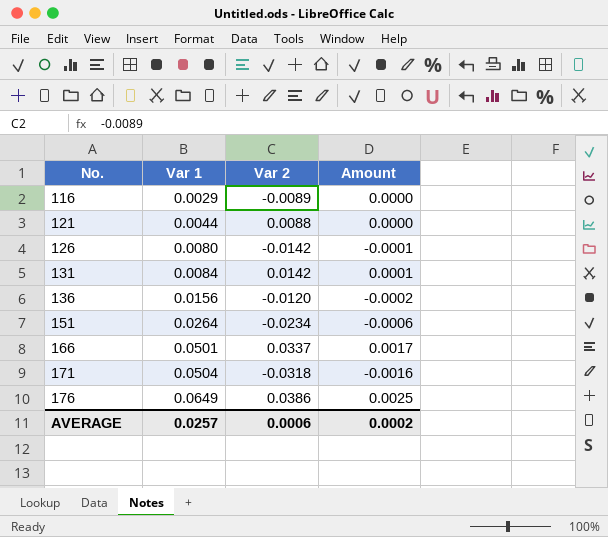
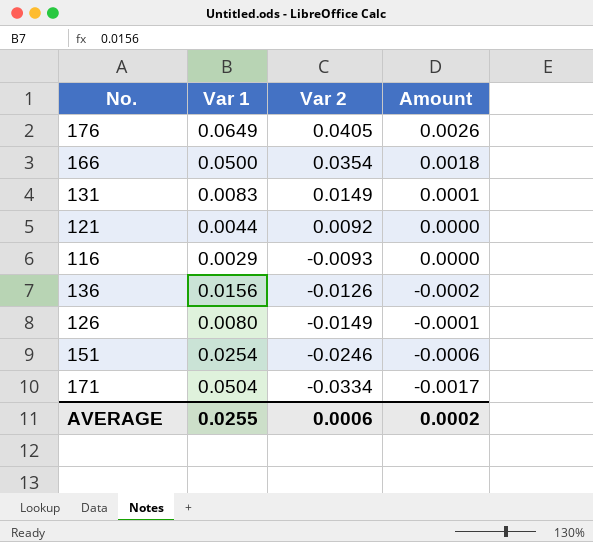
row order: No. ascending -> Var 2 descending
176 | Var 2: 0.0386 -> 0.0405
176 | Amount: 0.0025 -> 0.0026
166 | Var 1: 0.0501 -> 0.0500
166 | Var 2: 0.0337 -> 0.0354
166 | Amount: 0.0017 -> 0.0018
131 | Var 1: 0.0084 -> 0.0083
131 | Var 2: 0.0142 -> 0.0149
121 | Var 2: 0.0088 -> 0.0092
116 | Var 2: -0.0089 -> -0.0093
136 | Var 2: -0.0120 -> -0.0126
126 | Var 2: -0.0142 -> -0.0149
151 | Var 1: 0.0264 -> 0.0254
151 | Var 2: -0.0234 -> -0.0246
171 | Var 2: -0.0318 -> -0.0334
171 | Amount: -0.0016 -> -0.0017
AVERAGE | Var 1: 0.0257 -> 0.0255

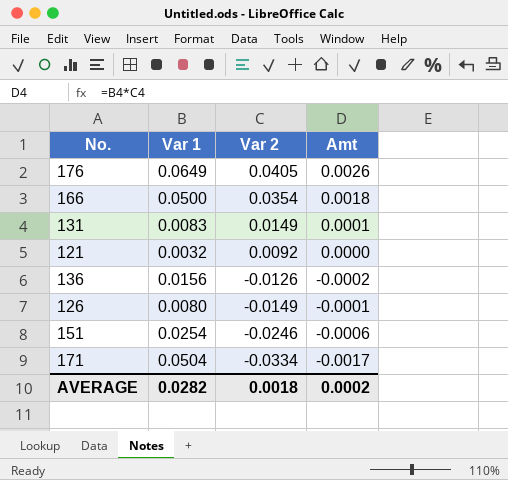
column name: Amount -> Amt
row 116: 0.0029 | -0.0093 | 0.0000 -> none
121 | Var 1: 0.0044 -> 0.0032
AVERAGE | Var 1: 0.0255 -> 0.0282
AVERAGE | Var 2: 0.0006 -> 0.0018

